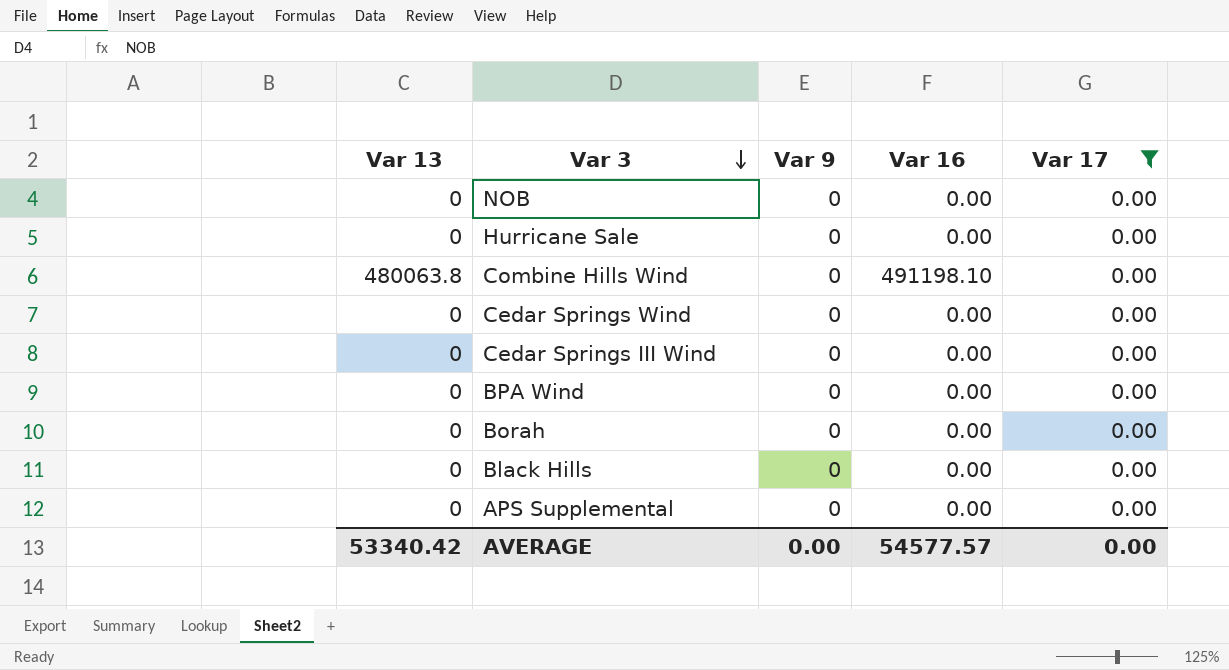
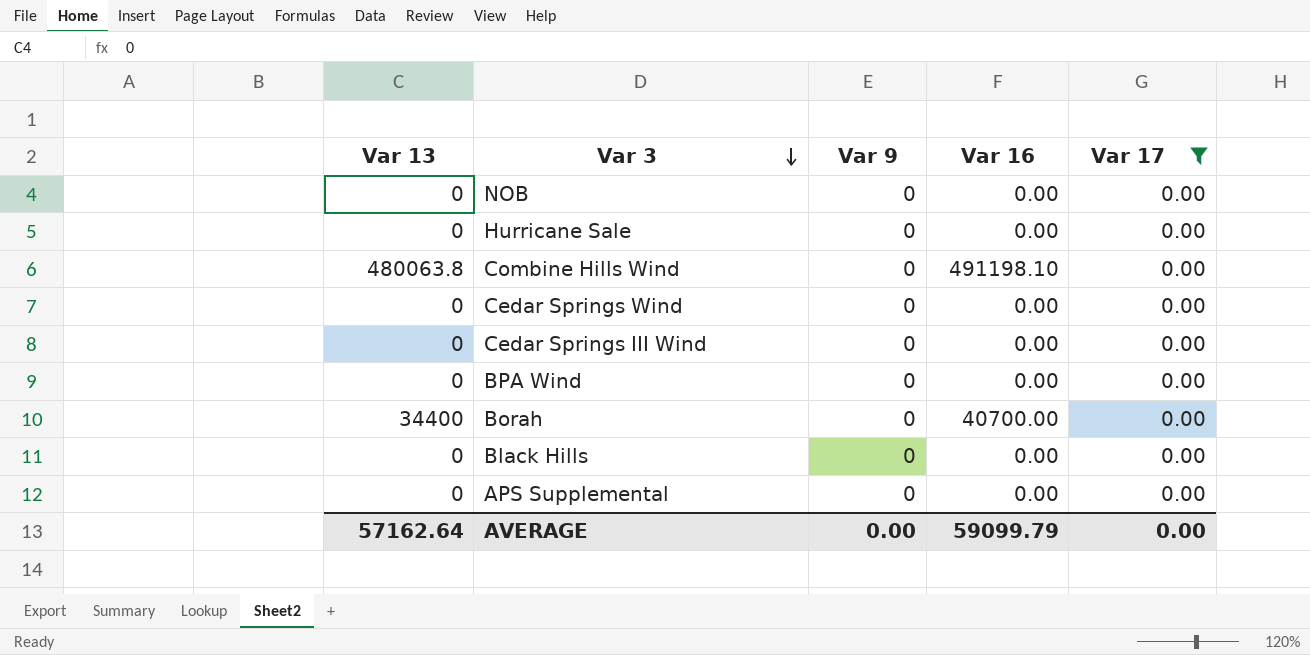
Borah | Var 13: 0 -> 34400
Borah | Var 16: 0.00 -> 40700.00
AVERAGE | Var 13: 53340.42 -> 57162.64
AVERAGE | Var 16: 54577.57 -> 59099.79

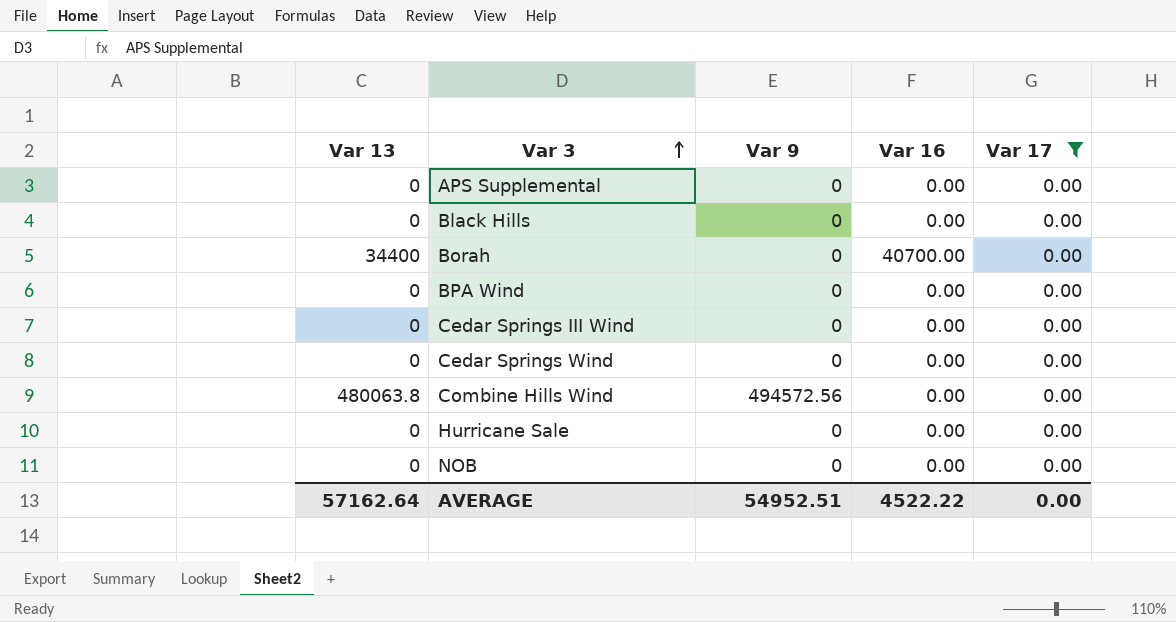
row order: Var 3 descending -> Var 3 ascending
Combine Hills Wind | Var 9: 0 -> 494572.56
Combine Hills Wind | Var 16: 491198.10 -> 0.00
AVERAGE | Var 9: 0.00 -> 54952.51
AVERAGE | Var 16: 59099.79 -> 4522.22

